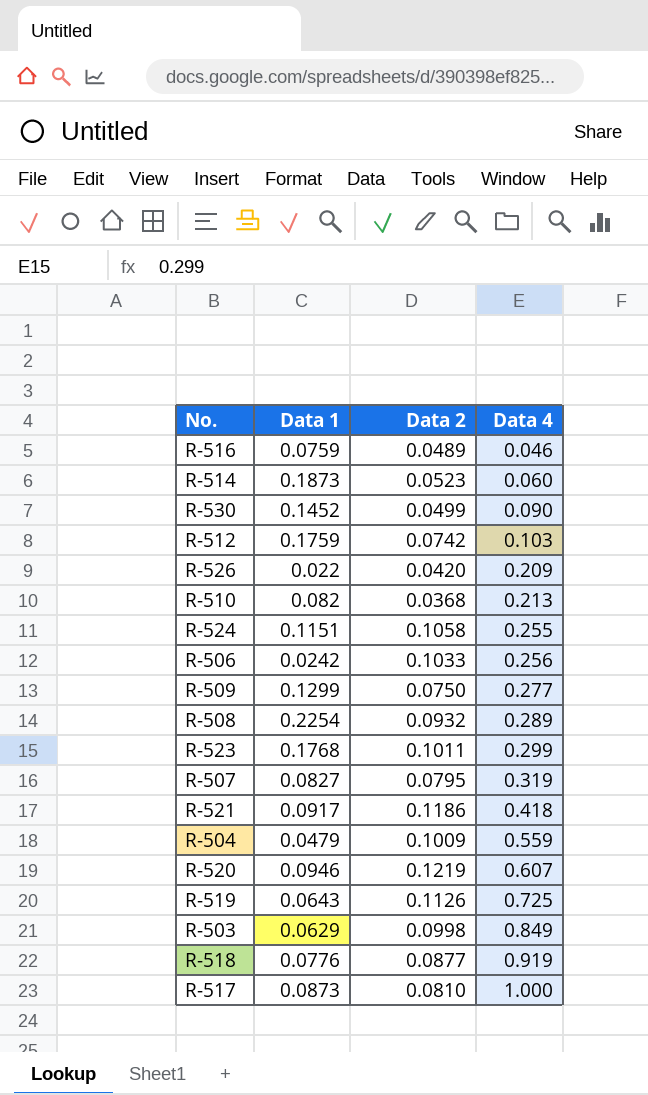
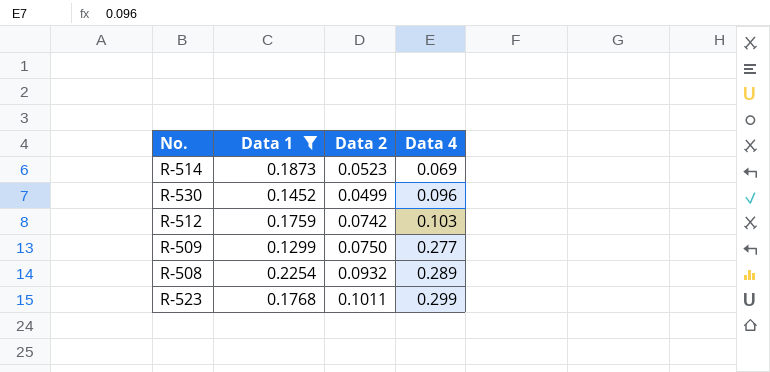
filter: none -> Data 1 >= 0.1299
R-514 | Data 4: 0.060 -> 0.069
R-530 | Data 4: 0.090 -> 0.096

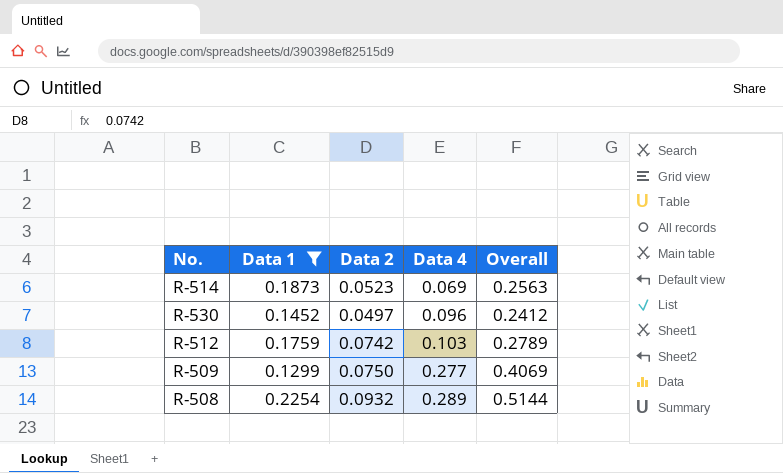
column Overall | formula: none -> [Data 1] + [Data 4]
row R-523: 0.1768 | 0.1011 | 0.299 -> none
R-530 | Data 2: 0.0499 -> 0.0497

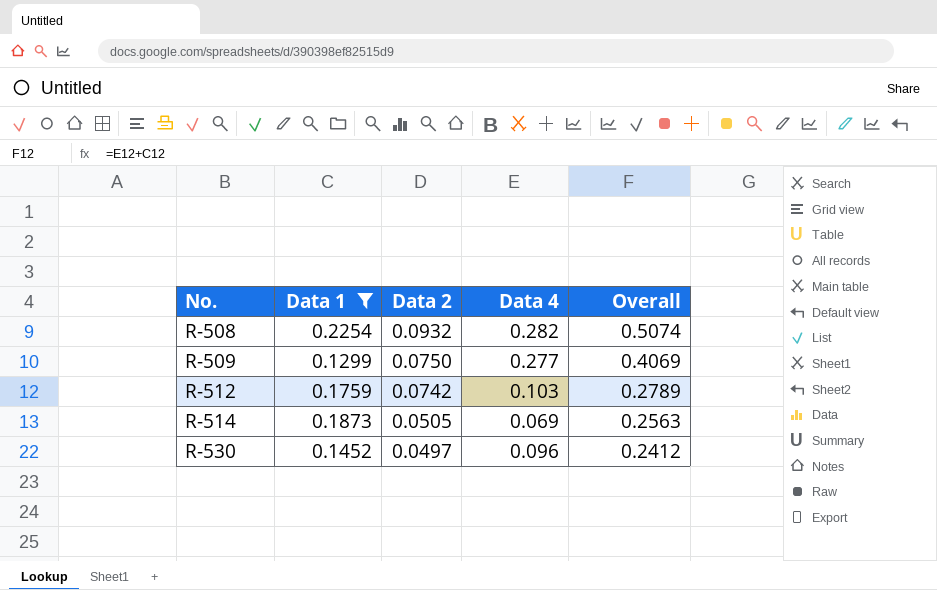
row order: Data 4 ascending -> No. ascending
R-508 | Data 4: 0.289 -> 0.282
R-508 | Overall: 0.5144 -> 0.5074
R-514 | Data 2: 0.0523 -> 0.0505

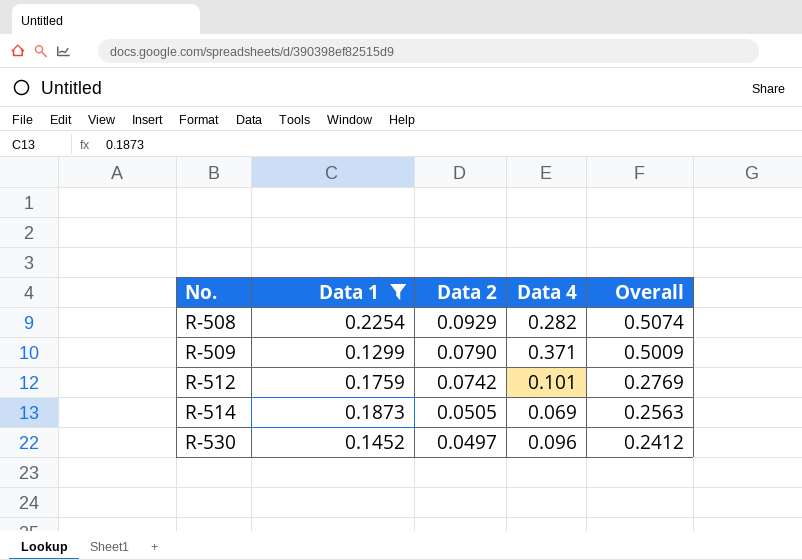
R-508 | Data 2: 0.0932 -> 0.0929
R-509 | Data 2: 0.0750 -> 0.0790
R-509 | Data 4: 0.277 -> 0.371
R-509 | Overall: 0.4069 -> 0.5009
R-512 | Data 4: 0.103 -> 0.101
R-512 | Overall: 0.2789 -> 0.2769

